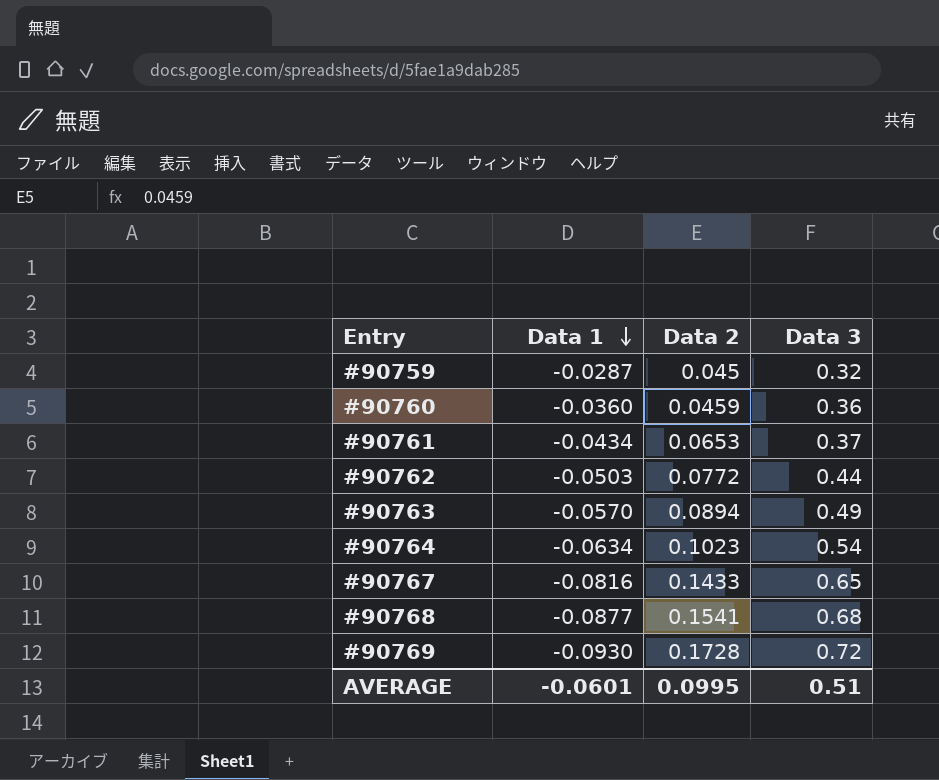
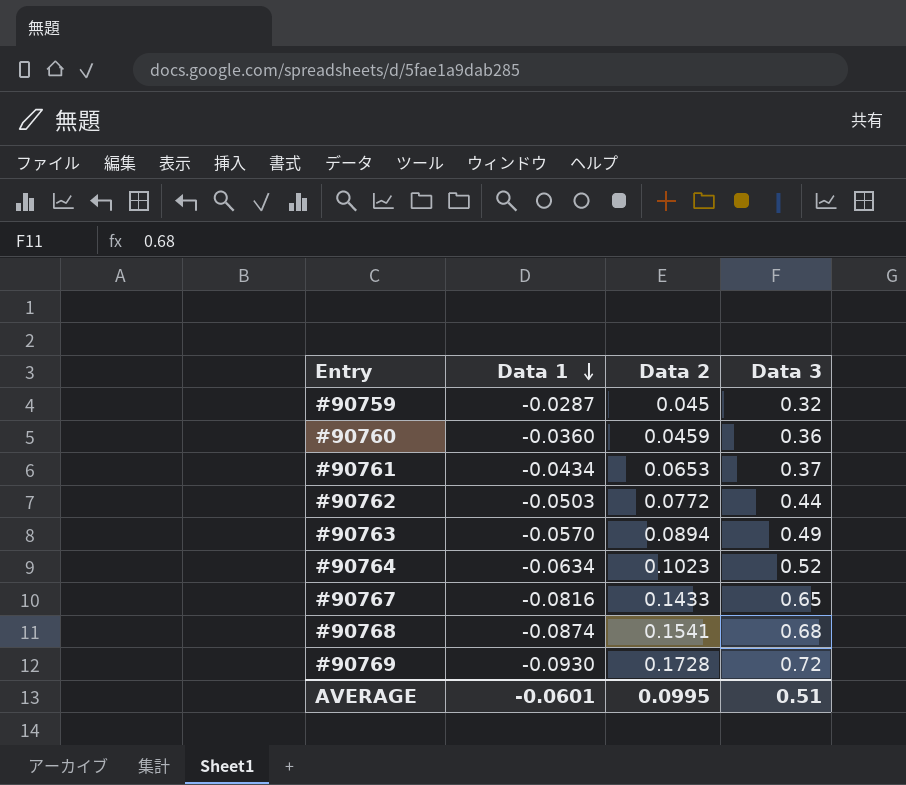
#90764 | Data 3: 0.54 -> 0.52
#90768 | Data 1: -0.0877 -> -0.0874

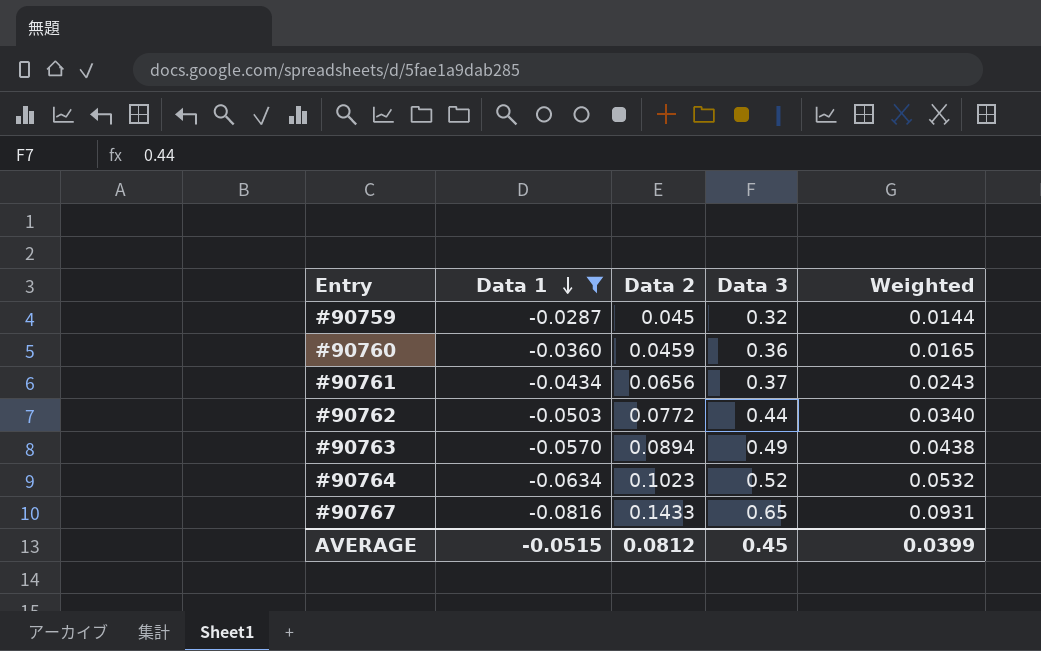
filter: none -> Data 1 >= -0.0816
column Weighted | formula: none -> [Data 2] * [Data 3]
#90761 | Data 2: 0.0653 -> 0.0656
AVERAGE | Data 1: -0.0601 -> -0.0515
AVERAGE | Data 2: 0.0995 -> 0.0812
AVERAGE | Data 3: 0.51 -> 0.45

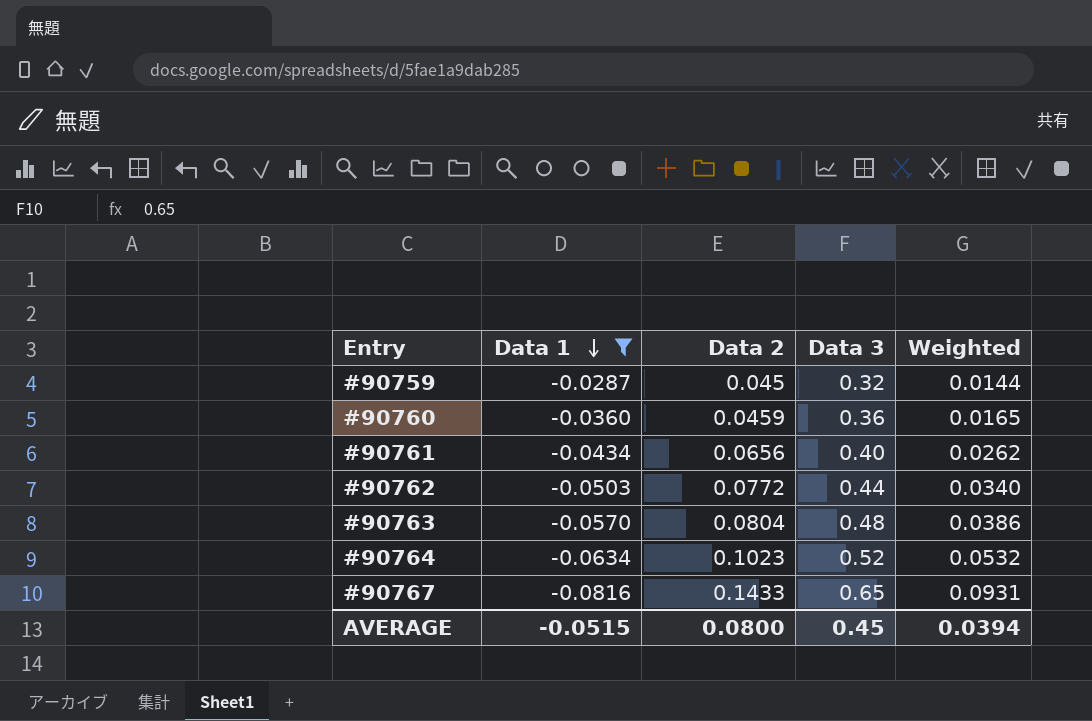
#90761 | Data 3: 0.37 -> 0.40
#90761 | Weighted: 0.0243 -> 0.0262
#90763 | Data 2: 0.0894 -> 0.0804
#90763 | Data 3: 0.49 -> 0.48
#90763 | Weighted: 0.0438 -> 0.0386
AVERAGE | Data 2: 0.0812 -> 0.0800
AVERAGE | Weighted: 0.0399 -> 0.0394

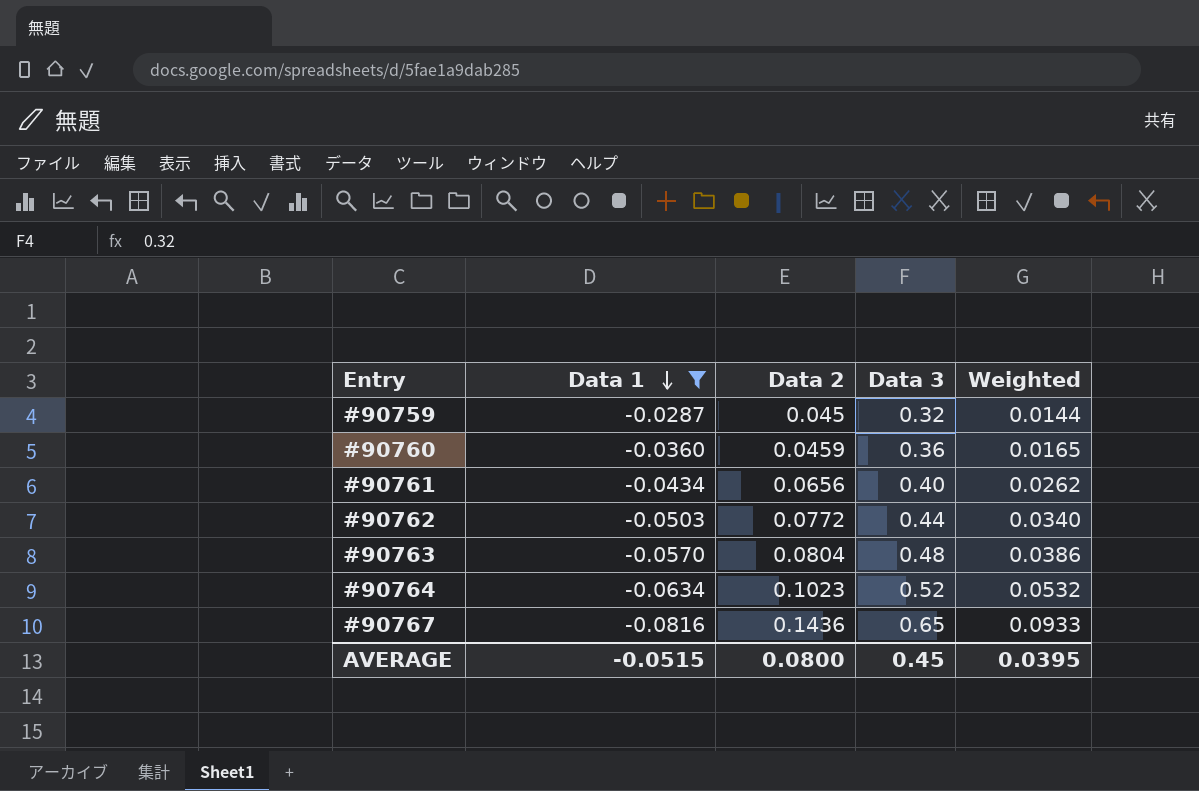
#90767 | Data 2: 0.1433 -> 0.1436
#90767 | Weighted: 0.0931 -> 0.0933
AVERAGE | Weighted: 0.0394 -> 0.0395

